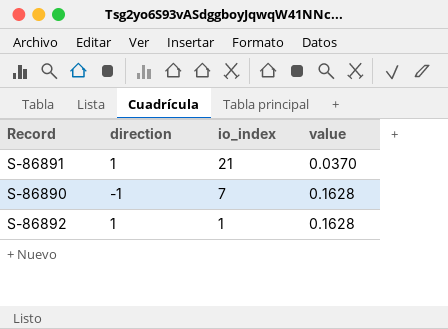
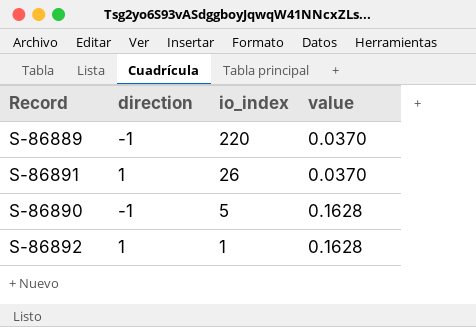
row S-86889: none -> -1 | 220 | 0.0370
S-86891 | io_index: 21 -> 26
S-86890 | io_index: 7 -> 5

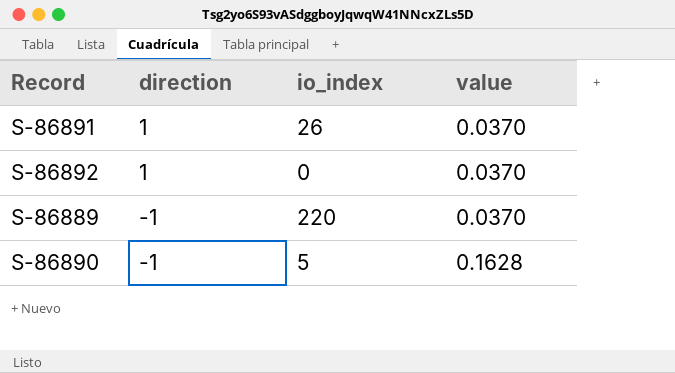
row order: io_index descending -> direction descending
S-86892 | io_index: 1 -> 0
S-86892 | value: 0.1628 -> 0.0370

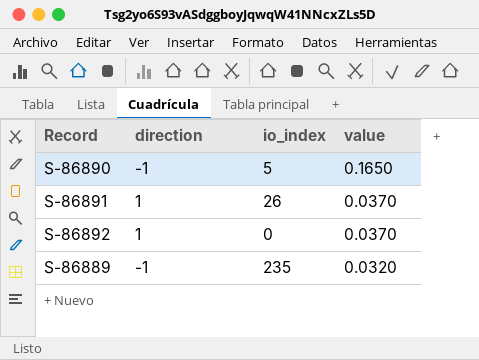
row order: direction descending -> value descending
S-86890 | value: 0.1628 -> 0.1650
S-86889 | io_index: 220 -> 235
S-86889 | value: 0.0370 -> 0.0320

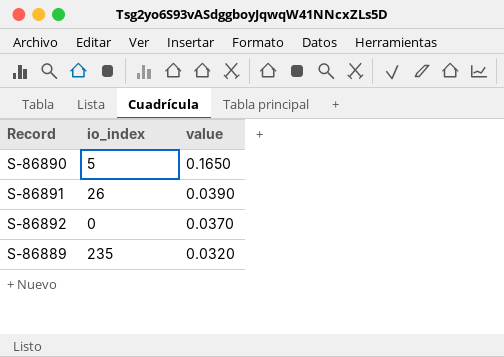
column direction | position: 2 -> none
S-86891 | value: 0.0370 -> 0.0390

